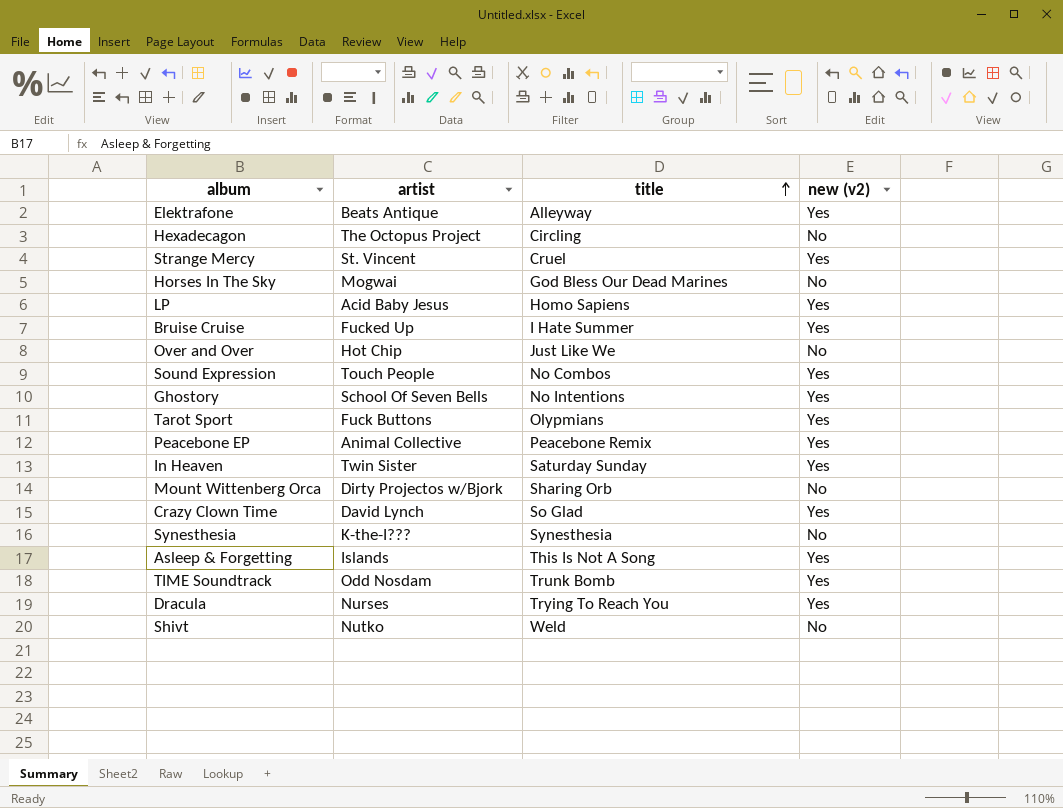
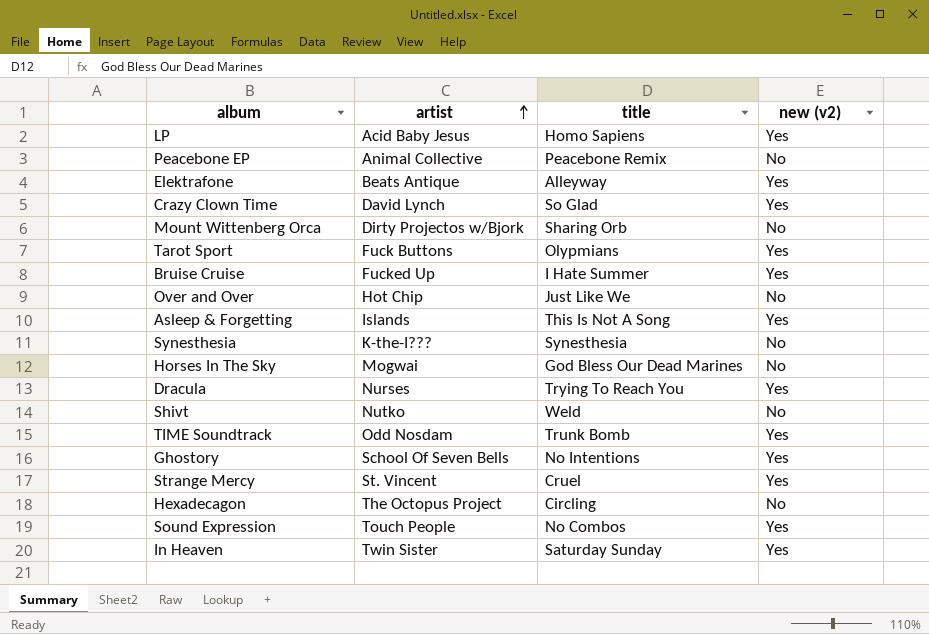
row order: title ascending -> artist ascending
Peacebone EP | new (v2): Yes -> No

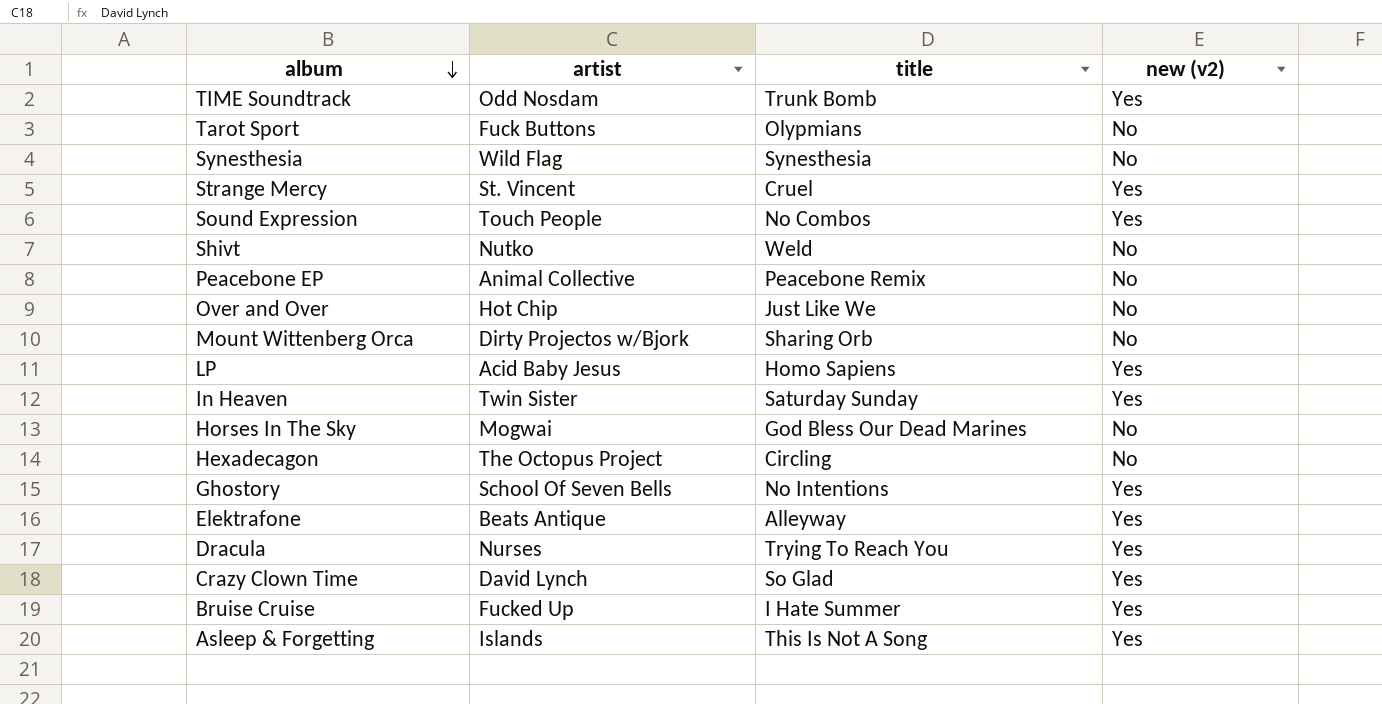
row order: artist ascending -> album descending
Tarot Sport | new (v2): Yes -> No
Synesthesia | artist: K-the-I??? -> Wild Flag

